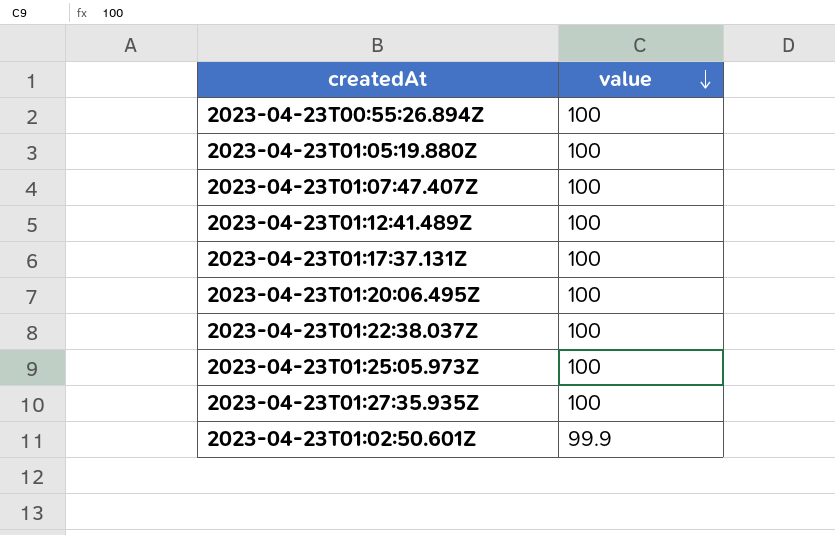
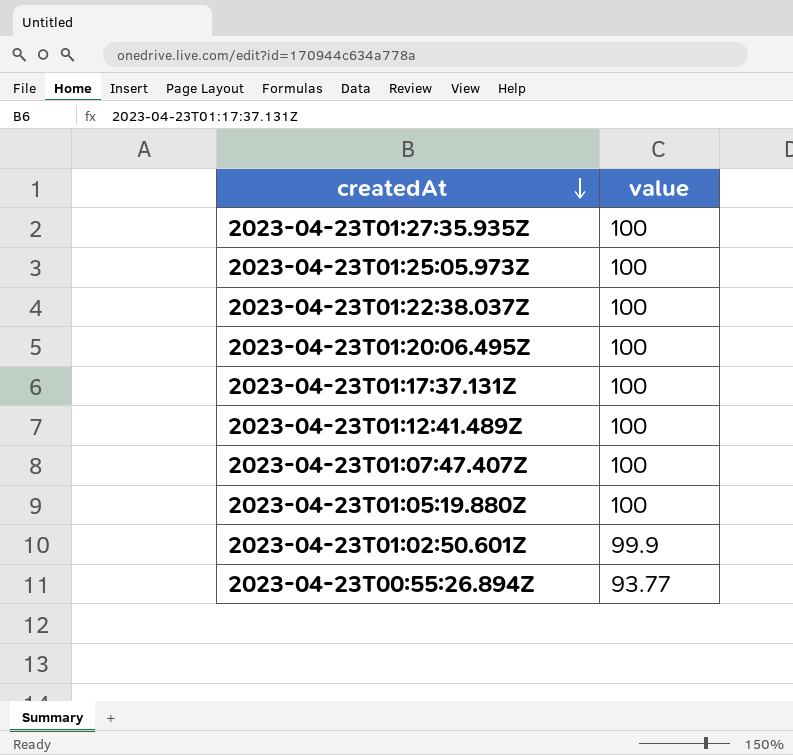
row order: value descending -> createdAt descending
2023-04-23T00:55:26.894Z | value: 100 -> 93.77

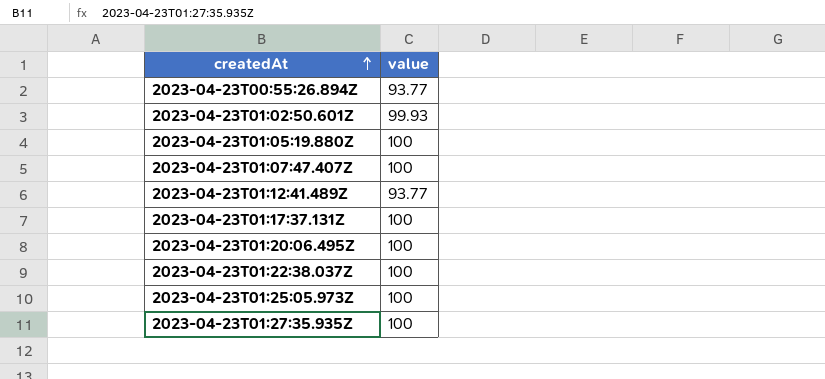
row order: createdAt descending -> createdAt ascending
2023-04-23T01:02:50.601Z | value: 99.9 -> 99.93
2023-04-23T01:12:41.489Z | value: 100 -> 93.77

